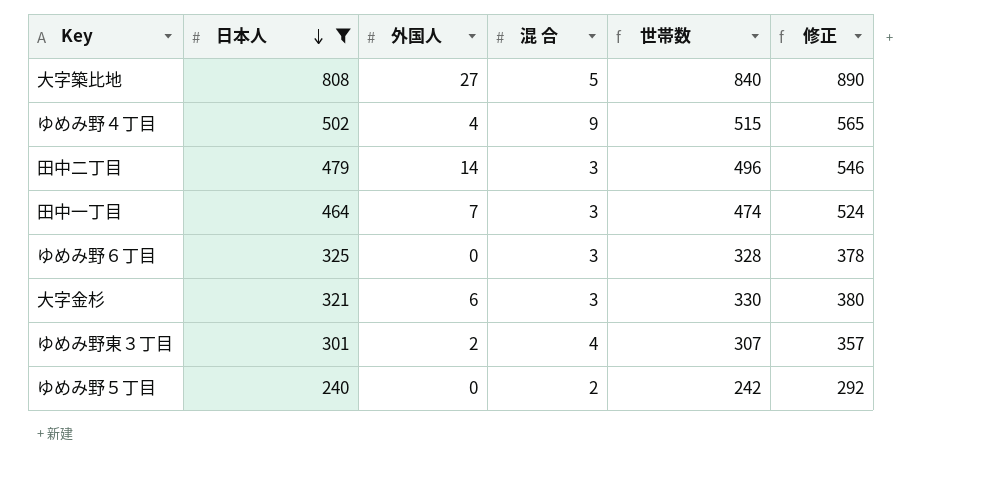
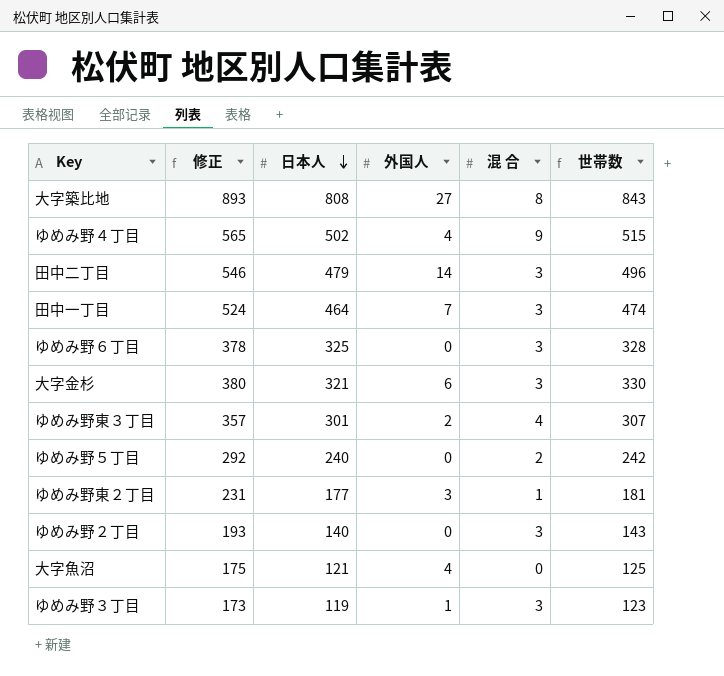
filter: 日本人 >= 240 -> none
column 修正 | position: 6 -> 2
大字築比地 | 修正: 890 -> 893
大字築比地 | 混 合: 5 -> 8
大字築比地 | 世帯数: 840 -> 843

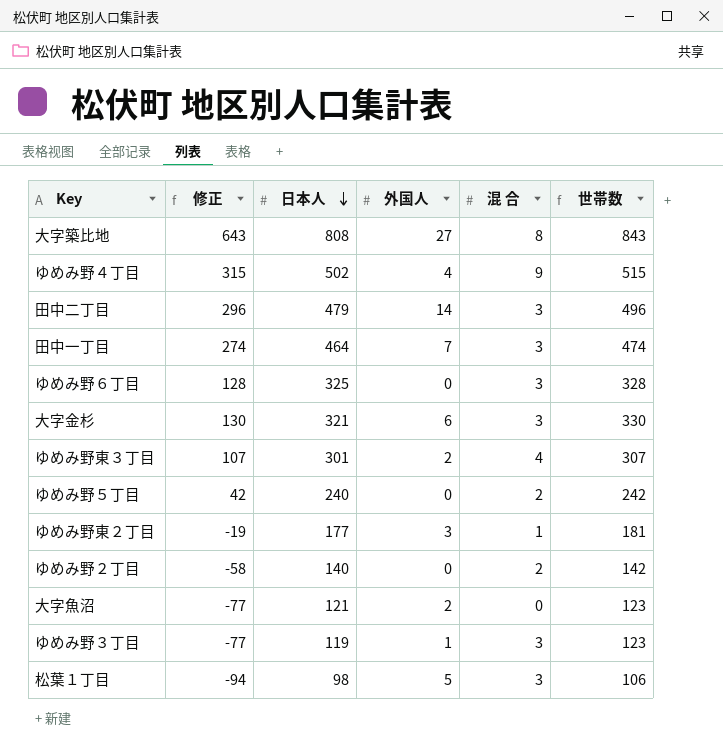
column 修正 | formula: [世帯数] + 50 -> [世帯数] - 200
ゆめみ野２丁目 | 混 合: 3 -> 2
ゆめみ野２丁目 | 世帯数: 143 -> 142
大字魚沼 | 外国人: 4 -> 2
大字魚沼 | 世帯数: 125 -> 123
row 松葉１丁目: none -> -94 | 98 | 5 | 3 | 106

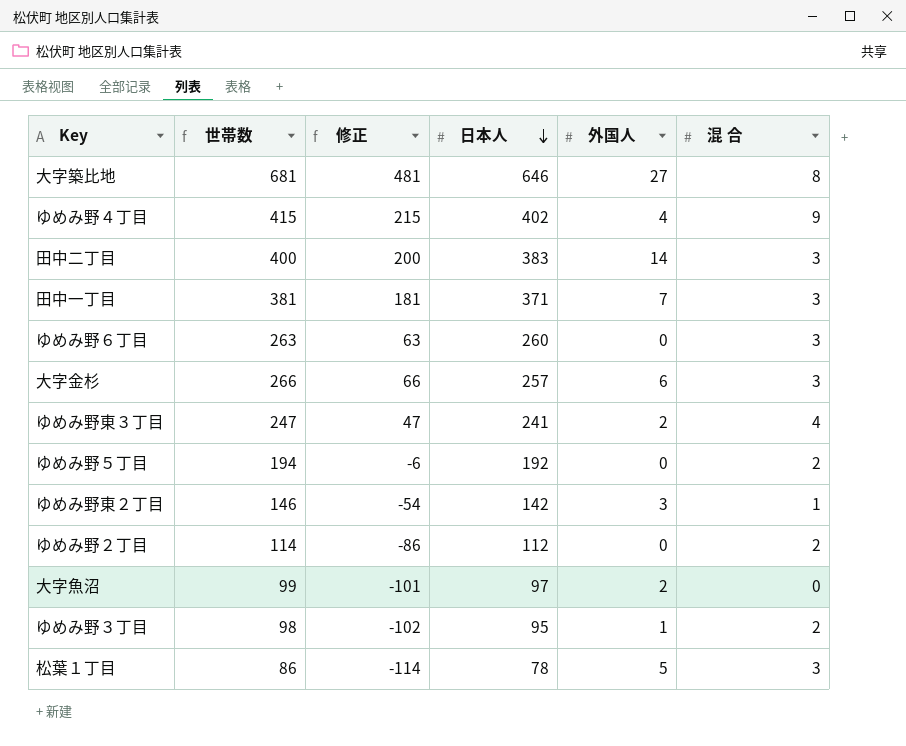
column 世帯数 | position: 6 -> 2
大字築比地 | 世帯数: 843 -> 681
大字築比地 | 修正: 643 -> 481
大字築比地 | 日本人: 808 -> 646
ゆめみ野４丁目 | 世帯数: 515 -> 415
ゆめみ野４丁目 | 修正: 315 -> 215
ゆめみ野４丁目 | 日本人: 502 -> 402
田中二丁目 | 世帯数: 496 -> 400
田中二丁目 | 修正: 296 -> 200
田中二丁目 | 日本人: 479 -> 383
田中一丁目 | 世帯数: 474 -> 381
田中一丁目 | 修正: 274 -> 181
田中一丁目 | 日本人: 464 -> 371
ゆめみ野６丁目 | 世帯数: 328 -> 263
ゆめみ野６丁目 | 修正: 128 -> 63
ゆめみ野６丁目 | 日本人: 325 -> 260
大字金杉 | 世帯数: 330 -> 266
大字金杉 | 修正: 130 -> 66
大字金杉 | 日本人: 321 -> 257
ゆめみ野東３丁目 | 世帯数: 307 -> 247
ゆめみ野東３丁目 | 修正: 107 -> 47
ゆめみ野東３丁目 | 日本人: 301 -> 241
ゆめみ野５丁目 | 世帯数: 242 -> 194
ゆめみ野５丁目 | 修正: 42 -> -6
ゆめみ野５丁目 | 日本人: 240 -> 192
ゆめみ野東２丁目 | 世帯数: 181 -> 146
ゆめみ野東２丁目 | 修正: -19 -> -54
ゆめみ野東２丁目 | 日本人: 177 -> 142
ゆめみ野２丁目 | 世帯数: 142 -> 114
ゆめみ野２丁目 | 修正: -58 -> -86
ゆめみ野２丁目 | 日本人: 140 -> 112
大字魚沼 | 世帯数: 123 -> 99
大字魚沼 | 修正: -77 -> -101
大字魚沼 | 日本人: 121 -> 97
ゆめみ野３丁目 | 世帯数: 123 -> 98
ゆめみ野３丁目 | 修正: -77 -> -102
ゆめみ野３丁目 | 日本人: 119 -> 95
ゆめみ野３丁目 | 混 合: 3 -> 2
松葉１丁目 | 世帯数: 106 -> 86
松葉１丁目 | 修正: -94 -> -114
松葉１丁目 | 日本人: 98 -> 78

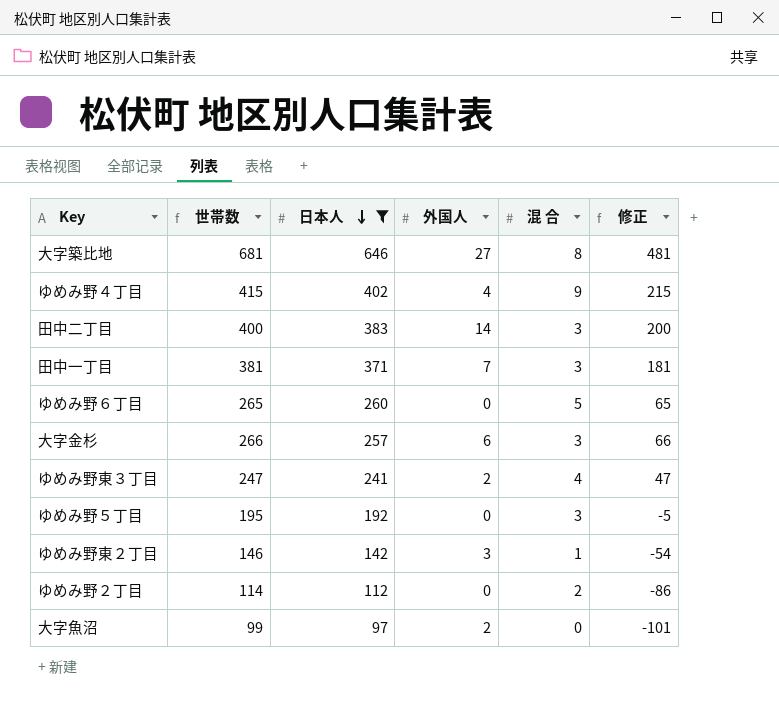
filter: none -> 日本人 >= 97
column 修正 | position: 3 -> 6
ゆめみ野６丁目 | 世帯数: 263 -> 265
ゆめみ野６丁目 | 混 合: 3 -> 5
ゆめみ野６丁目 | 修正: 63 -> 65
ゆめみ野５丁目 | 世帯数: 194 -> 195
ゆめみ野５丁目 | 混 合: 2 -> 3
ゆめみ野５丁目 | 修正: -6 -> -5

